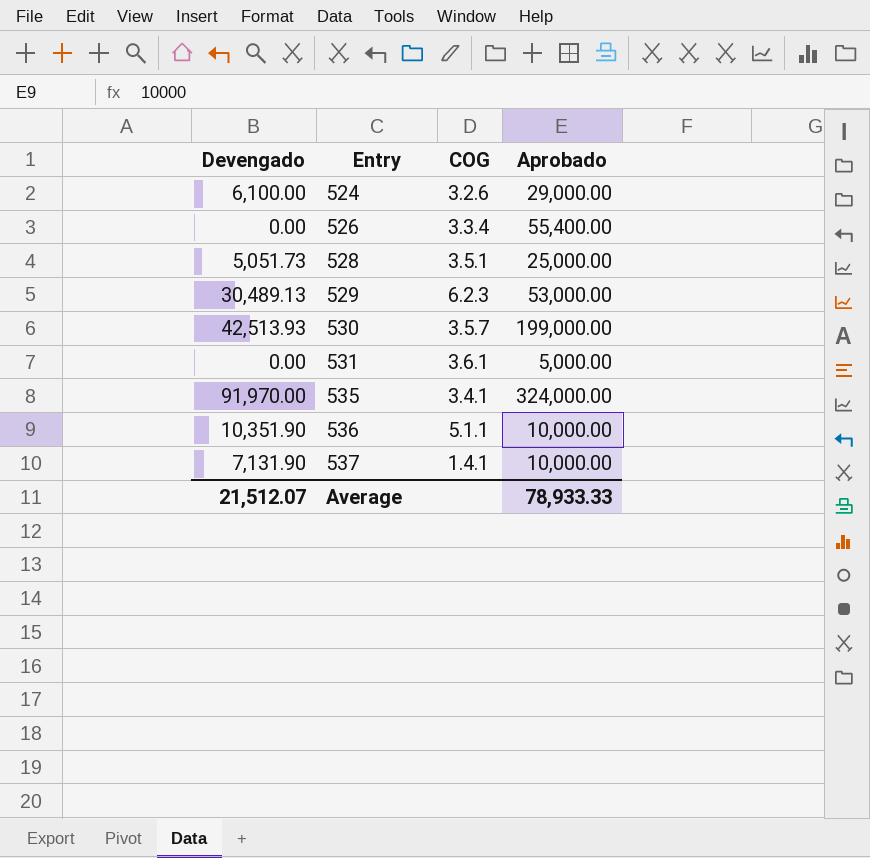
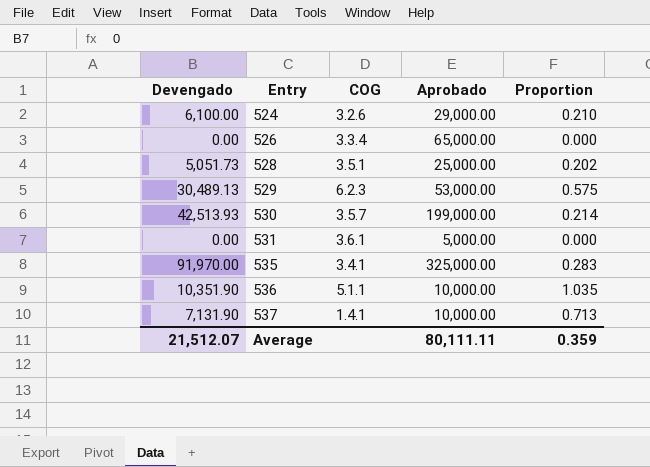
column Proportion | formula: none -> [Devengado] / [Aprobado]
526 | Aprobado: 55,400.00 -> 65,000.00
535 | Aprobado: 324,000.00 -> 325,000.00
Average | Aprobado: 78,933.33 -> 80,111.11

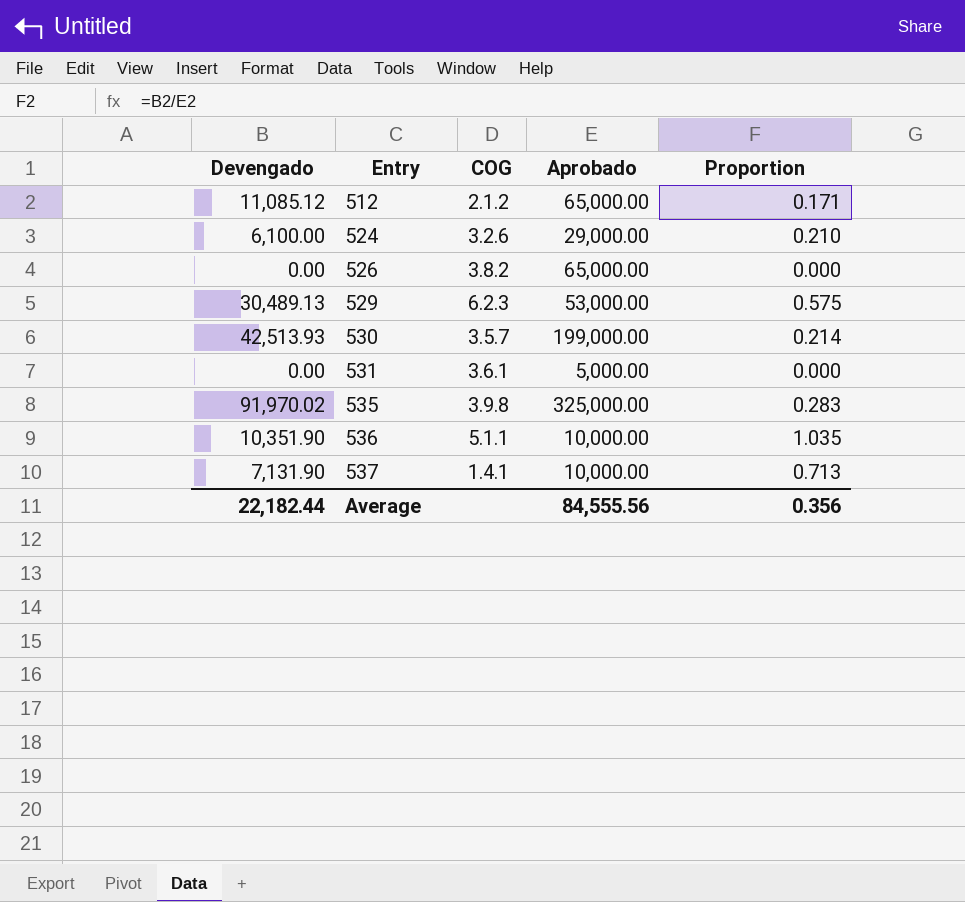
row 528: 5,051.73 | 3.5.1 | 25,000.00 | 0.202 -> none
row 512: none -> 11,085.12 | 2.1.2 | 65,000.00 | 0.171
526 | COG: 3.3.4 -> 3.8.2
535 | Devengado: 91,970.00 -> 91,970.02
535 | COG: 3.4.1 -> 3.9.8
Average | Devengado: 21,512.07 -> 22,182.44
Average | Aprobado: 80,111.11 -> 84,555.56
Average | Proportion: 0.359 -> 0.356

